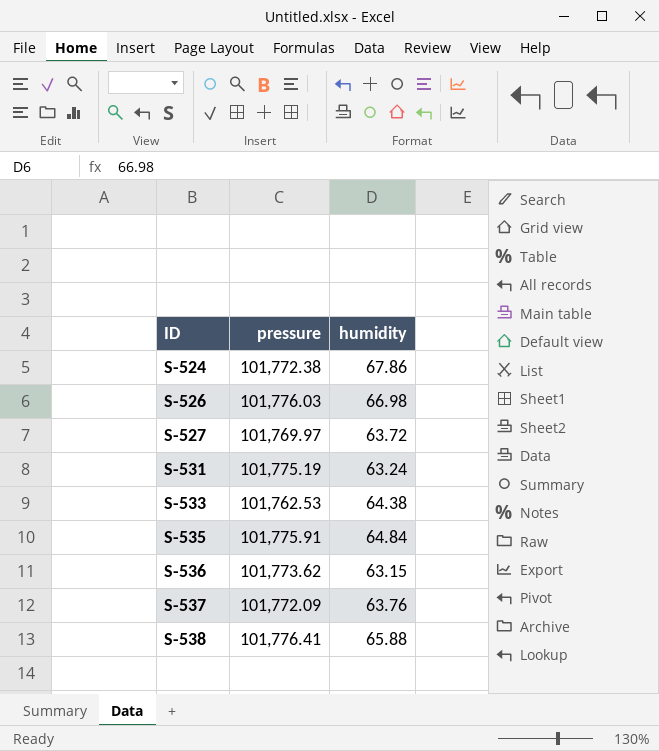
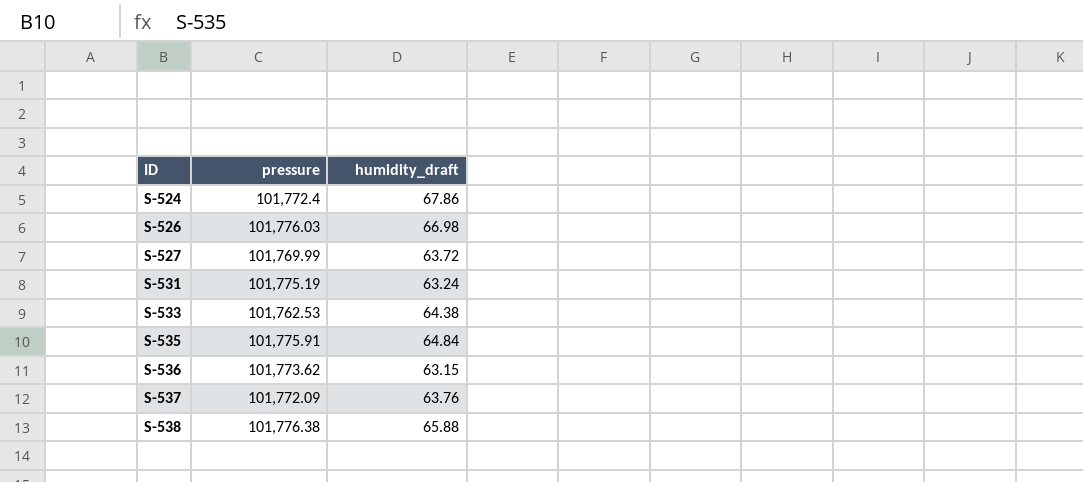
column name: humidity -> humidity_draft
S-524 | pressure: 101,772.38 -> 101,772.4
S-527 | pressure: 101,769.97 -> 101,769.99
S-538 | pressure: 101,776.41 -> 101,776.38

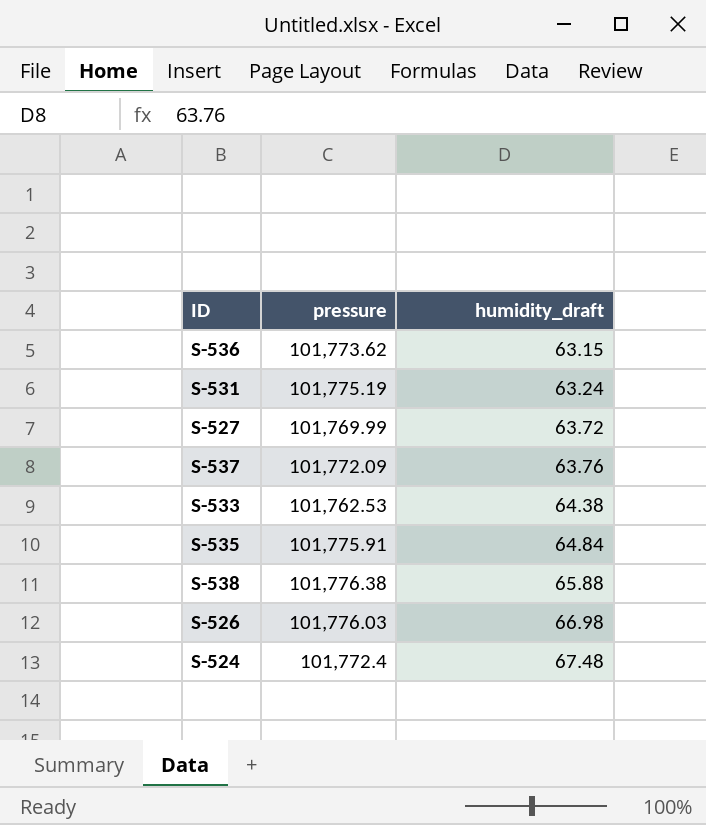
row order: ID ascending -> humidity_draft ascending
S-524 | humidity_draft: 67.86 -> 67.48

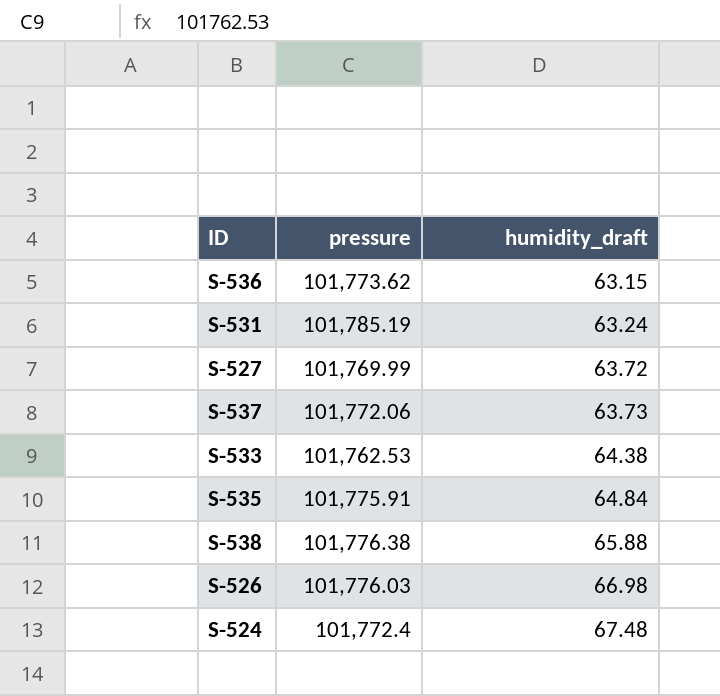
S-531 | pressure: 101,775.19 -> 101,785.19
S-537 | pressure: 101,772.09 -> 101,772.06
S-537 | humidity_draft: 63.76 -> 63.73

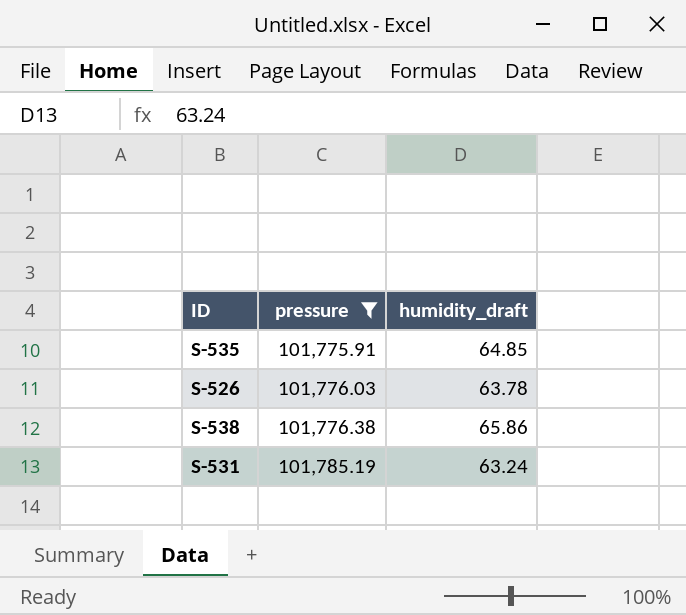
filter: none -> pressure >= 101,775.91
row order: humidity_draft ascending -> pressure ascending
S-535 | humidity_draft: 64.84 -> 64.85
S-526 | humidity_draft: 66.98 -> 63.78
S-538 | humidity_draft: 65.88 -> 65.86

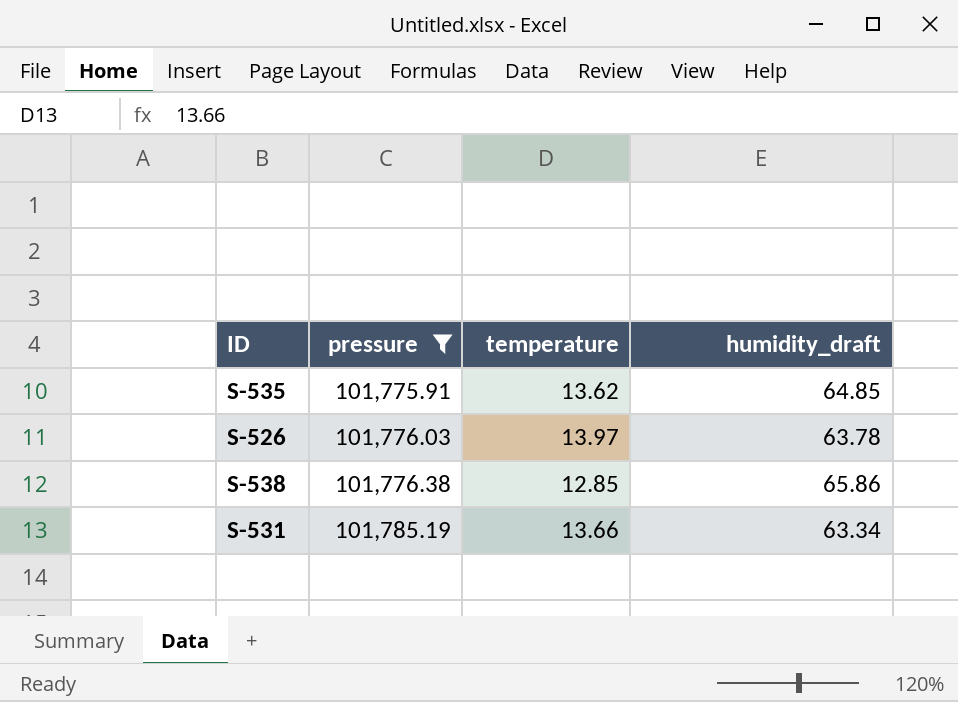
column temperature | position: none -> 3
S-531 | humidity_draft: 63.24 -> 63.34

